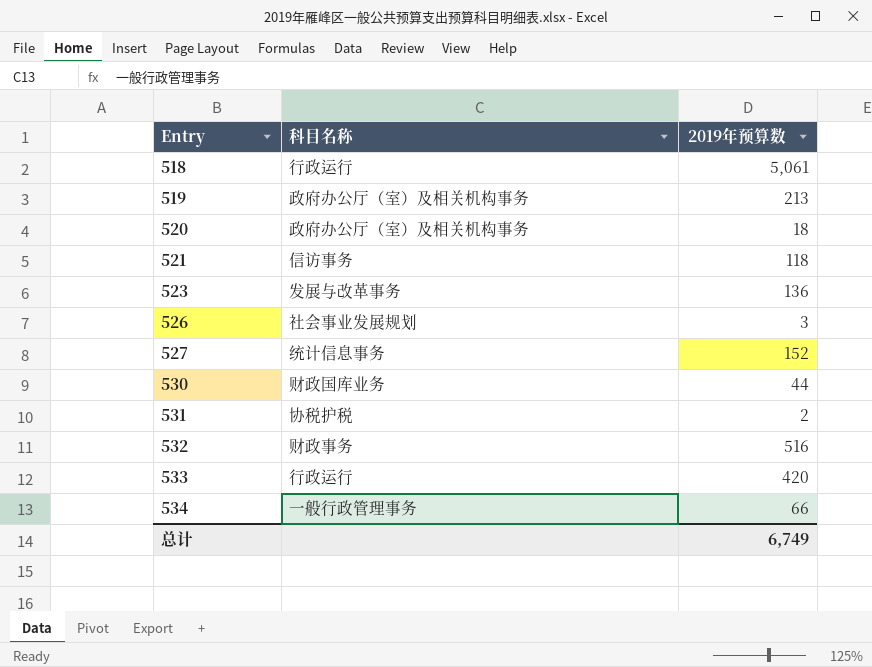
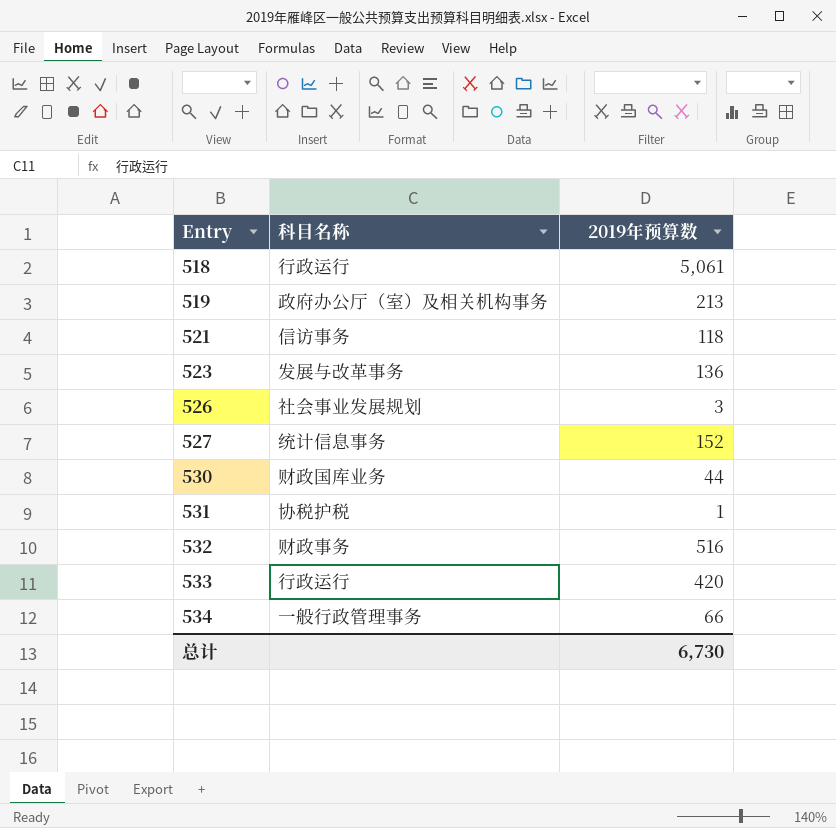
row 520: 政府办公厅（室）及相关机构事务 | 18 -> none
531 | 2019年预算数: 2 -> 1
总计 | 2019年预算数: 6,749 -> 6,730

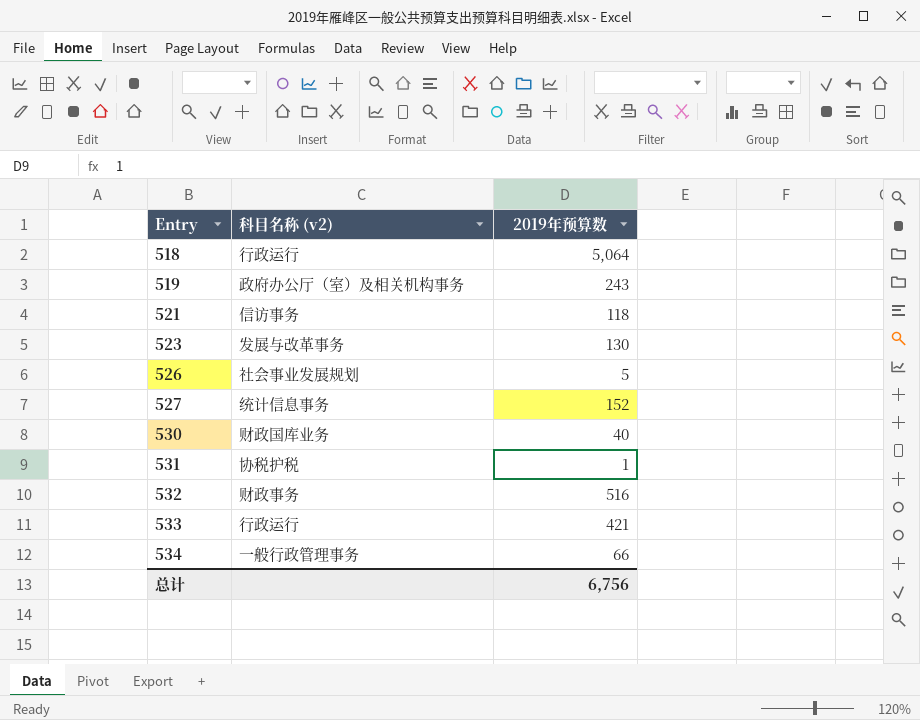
column name: 科目名称 -> 科目名称 (v2)
518 | 2019年预算数: 5,061 -> 5,064
519 | 2019年预算数: 213 -> 243
523 | 2019年预算数: 136 -> 130
526 | 2019年预算数: 3 -> 5
530 | 2019年预算数: 44 -> 40
533 | 2019年预算数: 420 -> 421
总计 | 2019年预算数: 6,730 -> 6,756

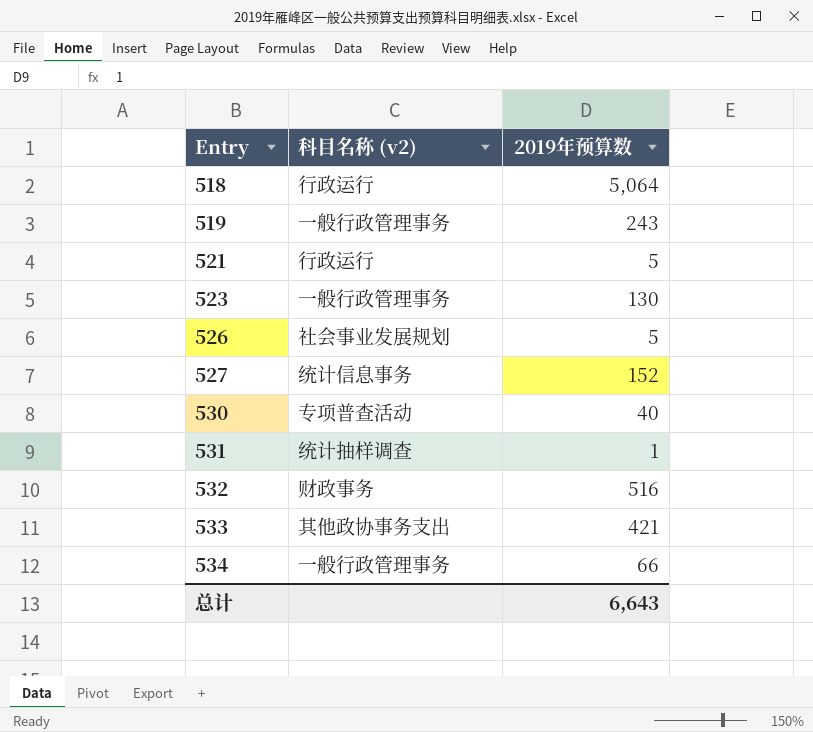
519 | 科目名称 (v2): 政府办公厅（室）及相关机构事务 -> 一般行政管理事务
521 | 科目名称 (v2): 信访事务 -> 行政运行
521 | 2019年预算数: 118 -> 5
523 | 科目名称 (v2): 发展与改革事务 -> 一般行政管理事务
530 | 科目名称 (v2): 财政国库业务 -> 专项普查活动
531 | 科目名称 (v2): 协税护税 -> 统计抽样调查
533 | 科目名称 (v2): 行政运行 -> 其他政协事务支出
总计 | 2019年预算数: 6,756 -> 6,643

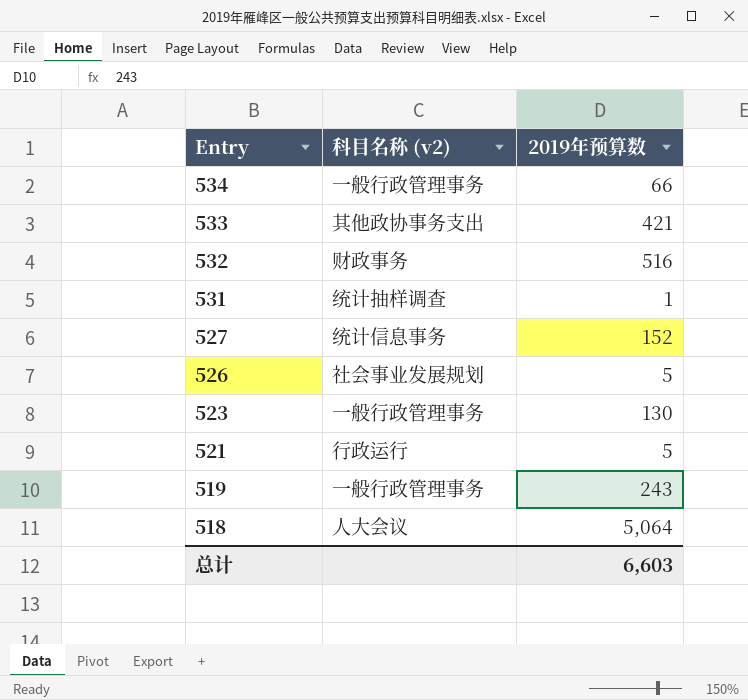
row order: Entry ascending -> Entry descending
row 530: 专项普查活动 | 40 -> none
518 | 科目名称 (v2): 行政运行 -> 人大会议
总计 | 2019年预算数: 6,643 -> 6,603

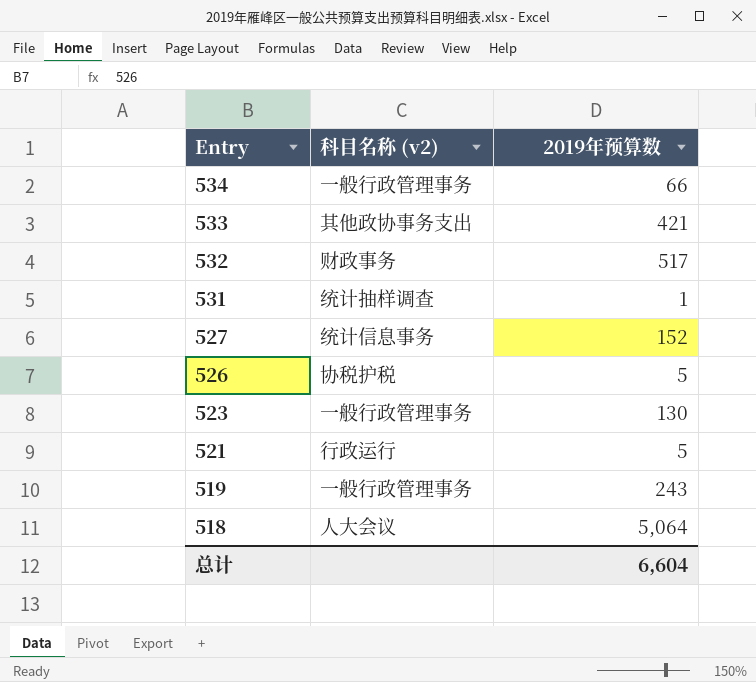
532 | 2019年预算数: 516 -> 517
526 | 科目名称 (v2): 社会事业发展规划 -> 协税护税
总计 | 2019年预算数: 6,603 -> 6,604

